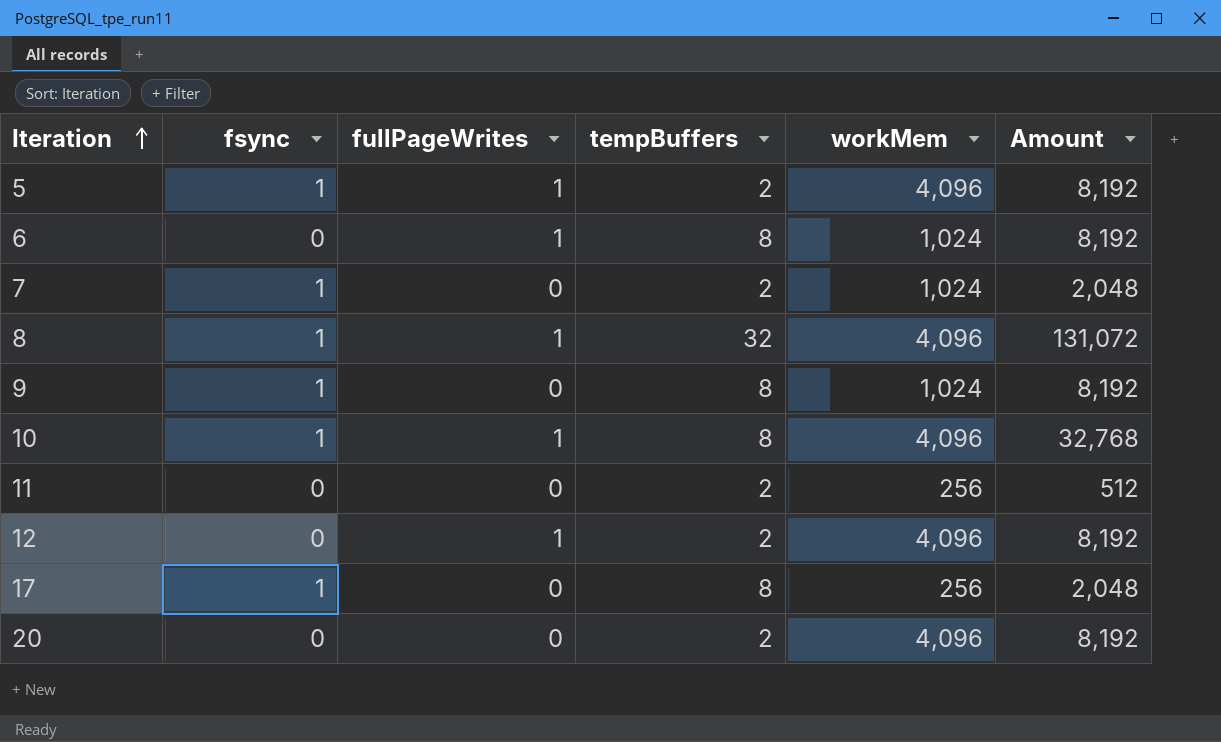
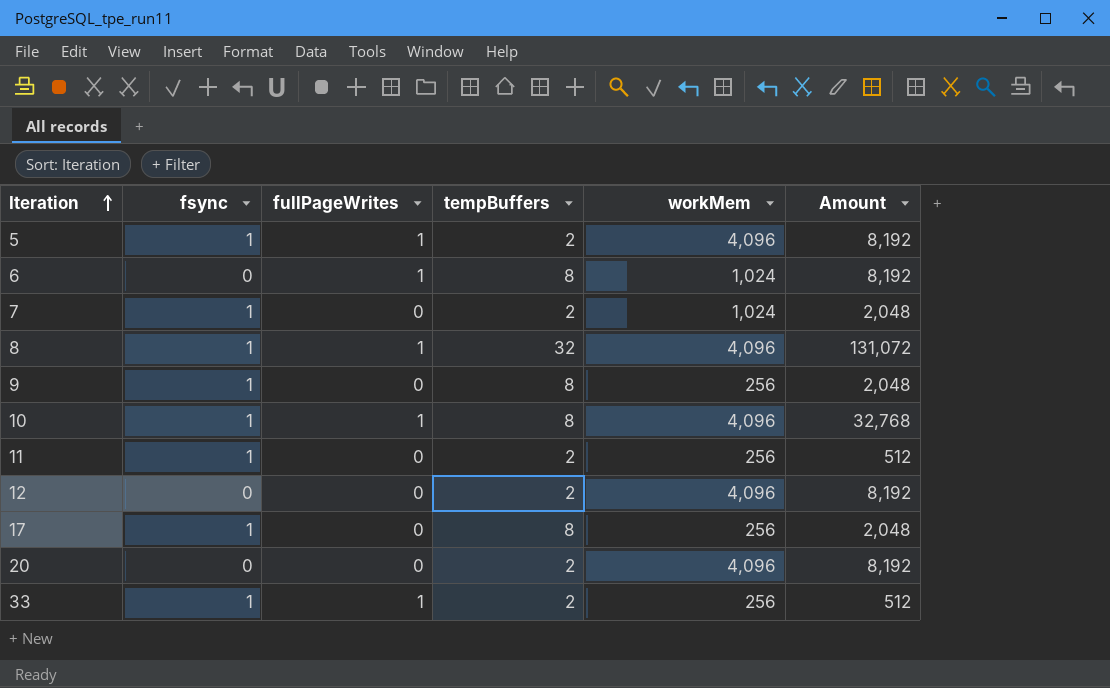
9 | workMem: 1,024 -> 256
9 | Amount: 8,192 -> 2,048
11 | fsync: 0 -> 1
12 | fullPageWrites: 1 -> 0
row 33: none -> 1 | 1 | 2 | 256 | 512

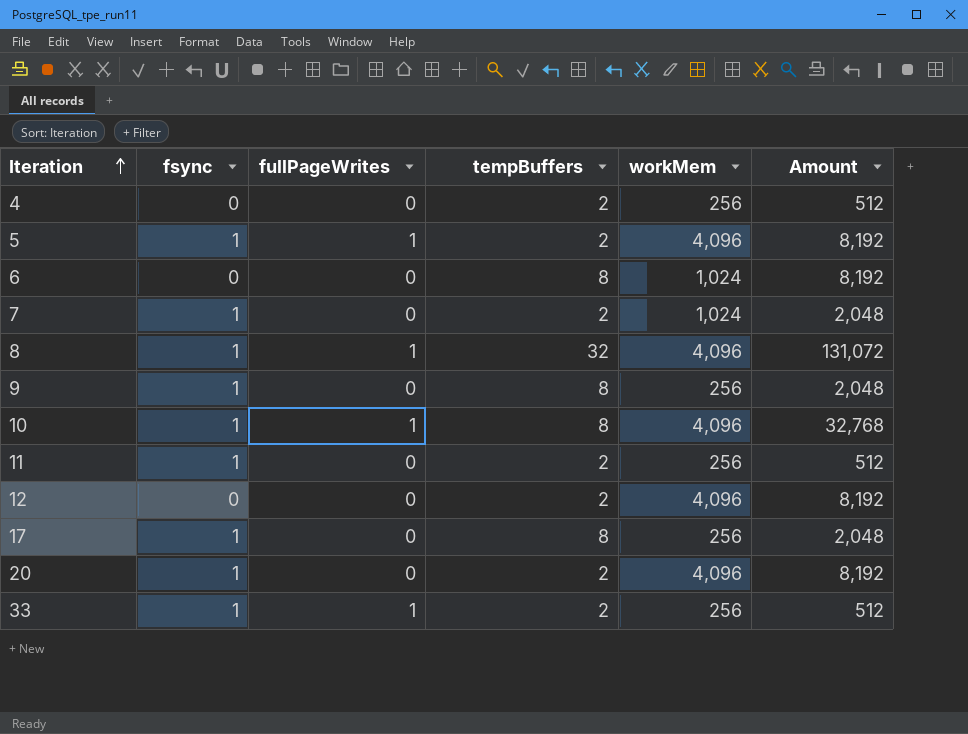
row 4: none -> 0 | 0 | 2 | 256 | 512
6 | fullPageWrites: 1 -> 0
20 | fsync: 0 -> 1

